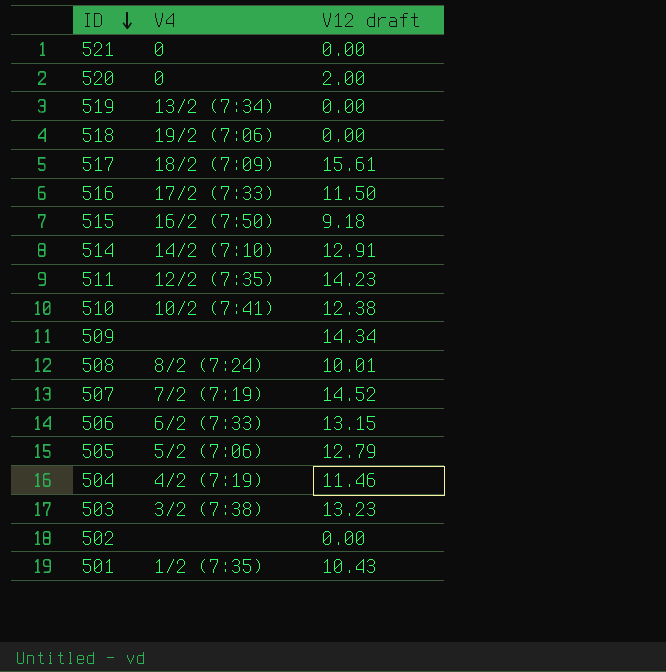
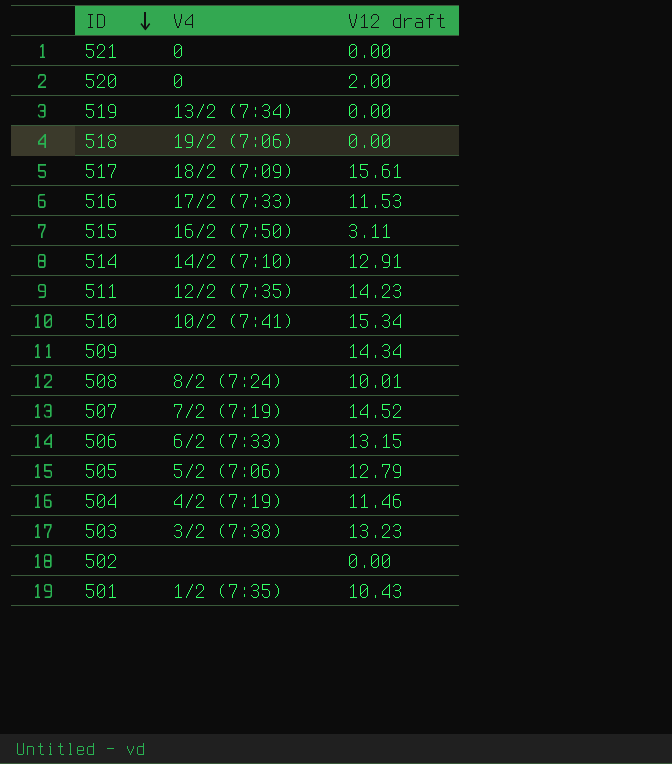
516 | V12 draft: 11.50 -> 11.53
515 | V12 draft: 9.18 -> 3.11
510 | V12 draft: 12.38 -> 15.34

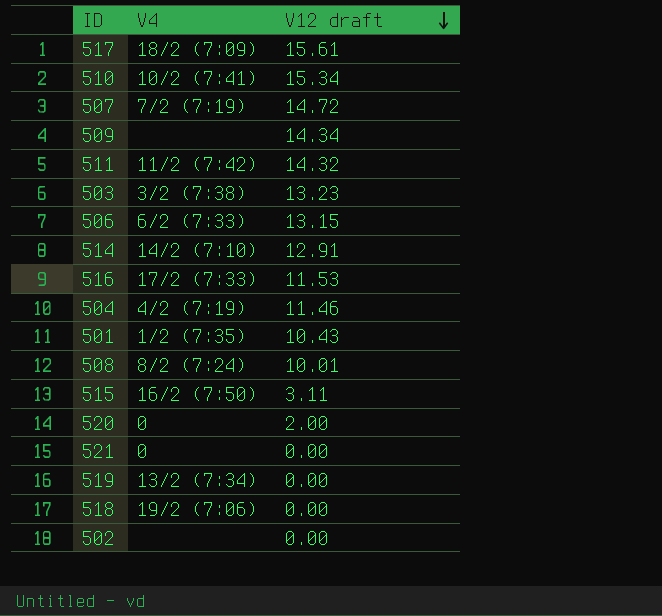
row order: ID descending -> V12 draft descending
row 505: 5/2 (7:06) | 12.79 -> none
507 | V12 draft: 14.52 -> 14.72
511 | V4: 12/2 (7:35) -> 11/2 (7:42)
511 | V12 draft: 14.23 -> 14.32

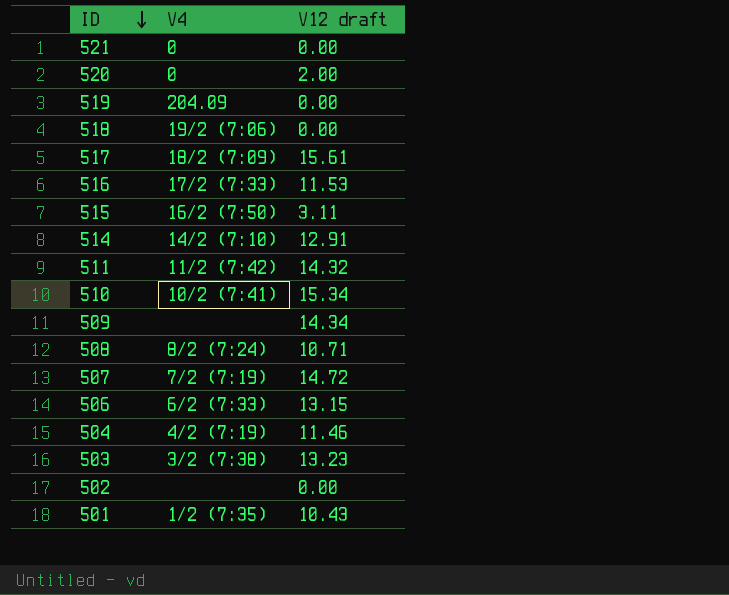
row order: V12 draft descending -> ID descending
519 | V4: 13/2 (7:34) -> 204.09
508 | V12 draft: 10.01 -> 10.71

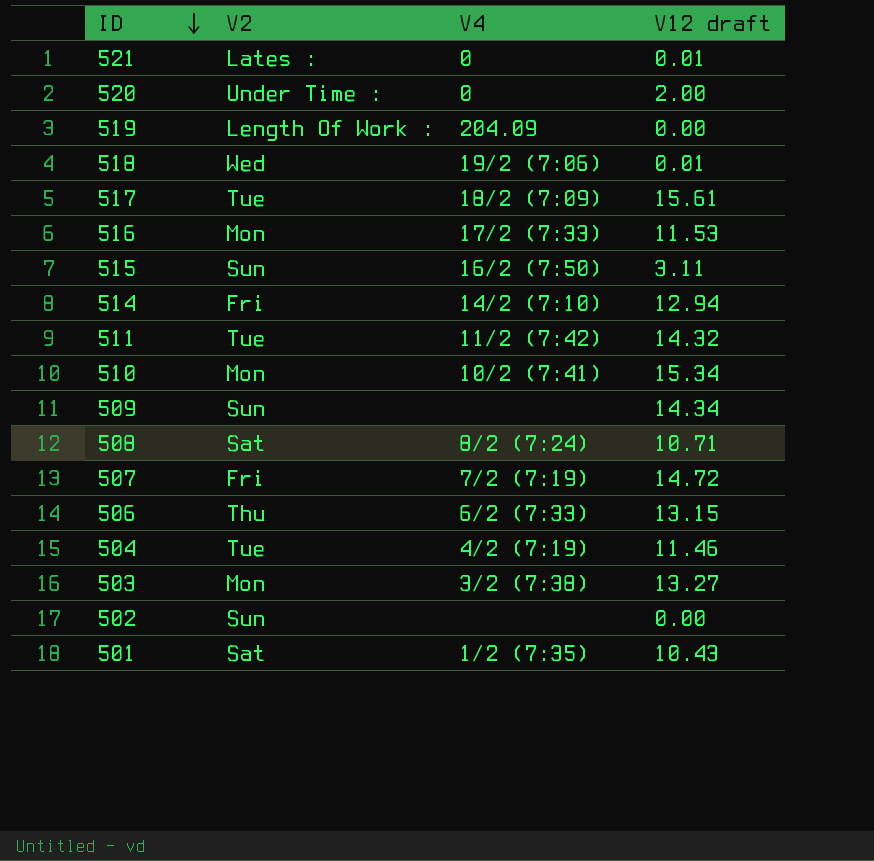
column V2 | position: none -> 2
521 | V12 draft: 0.00 -> 0.01
518 | V12 draft: 0.00 -> 0.01
514 | V12 draft: 12.91 -> 12.94
503 | V12 draft: 13.23 -> 13.27

